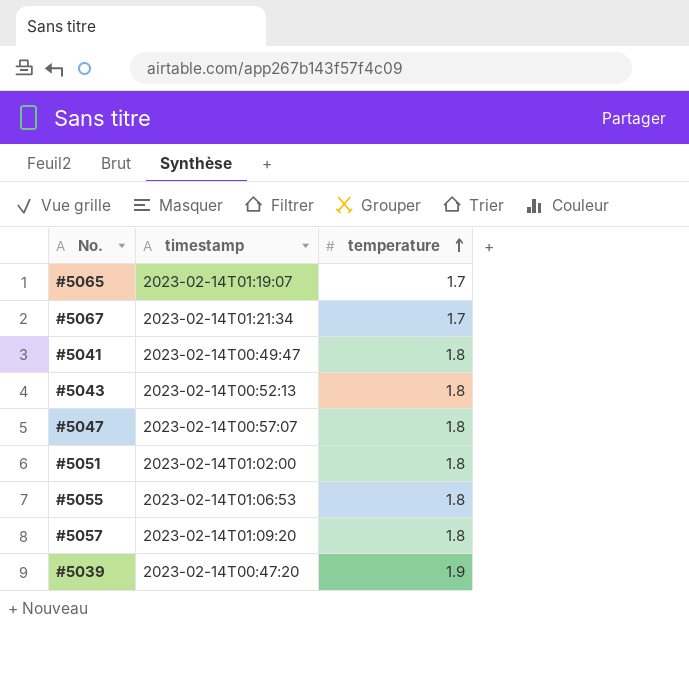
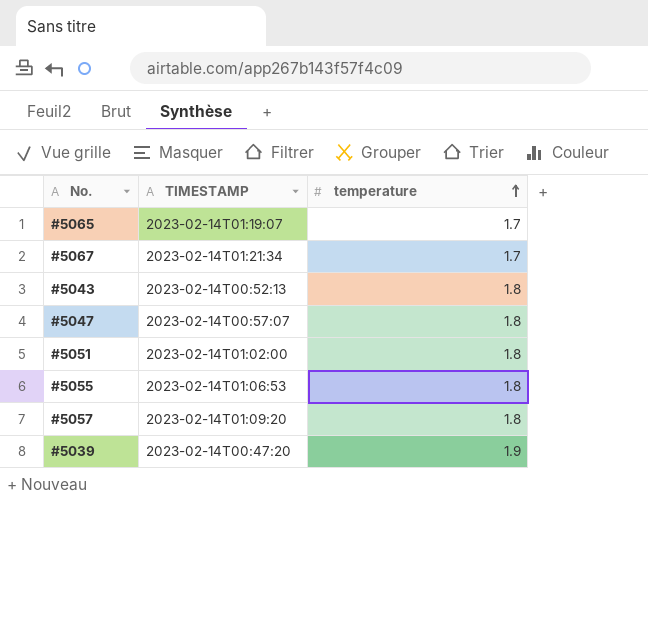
column name: timestamp -> TIMESTAMP
row #5041: 2023-02-14T00:49:47 | 1.8 -> none

